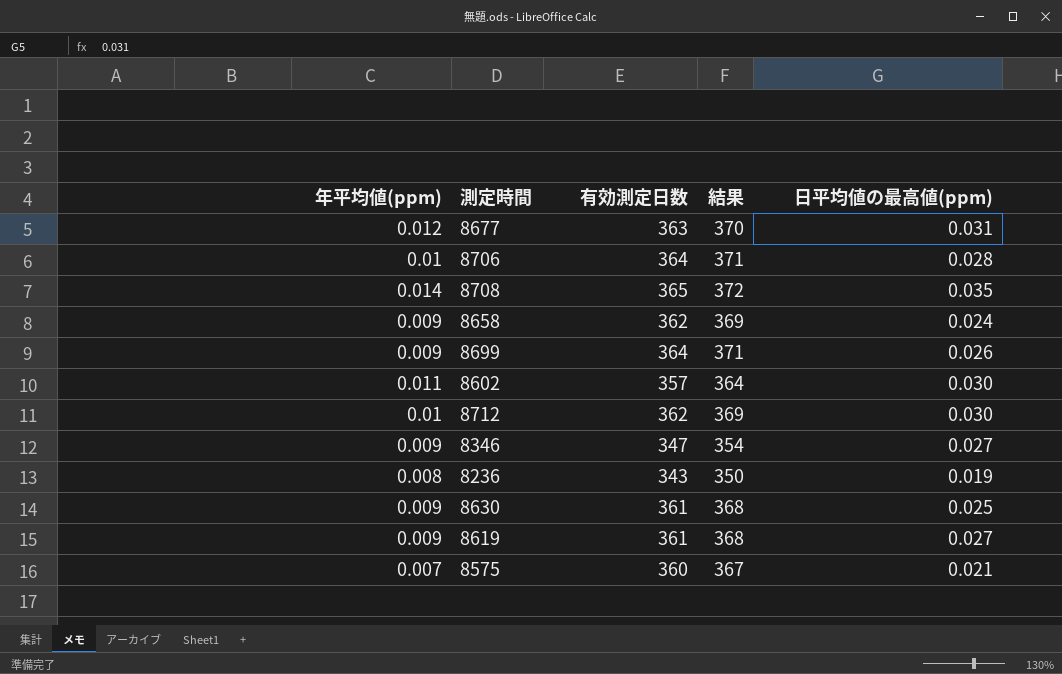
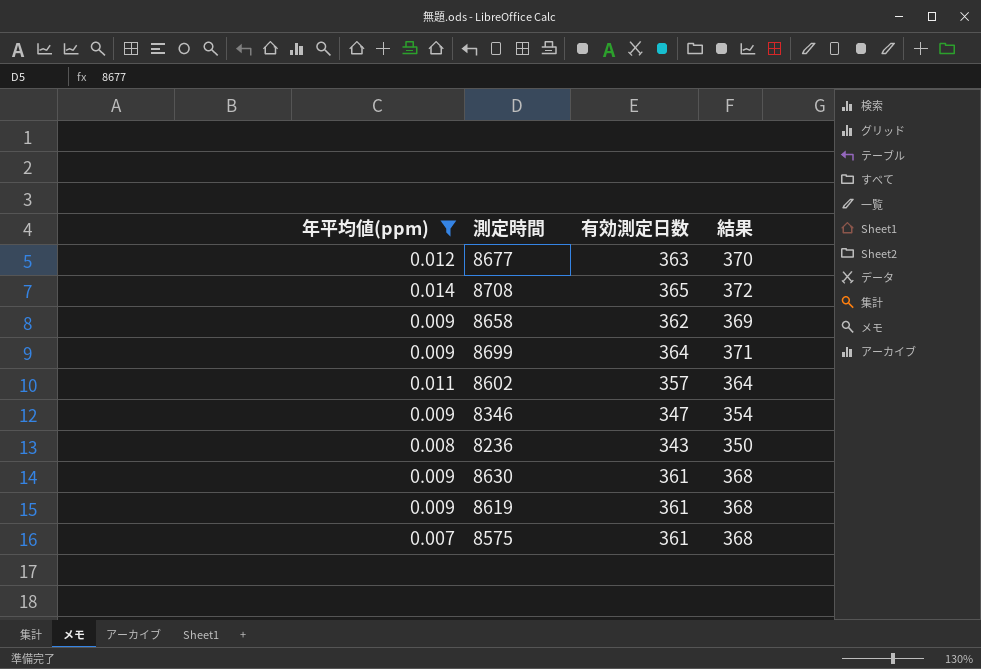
filter: none -> 年平均値(ppm) != 0.01
column 日平均値の最高値(ppm) | position: 5 -> none
8575 | 有効測定日数: 360 -> 361
8575 | 結果: 367 -> 368

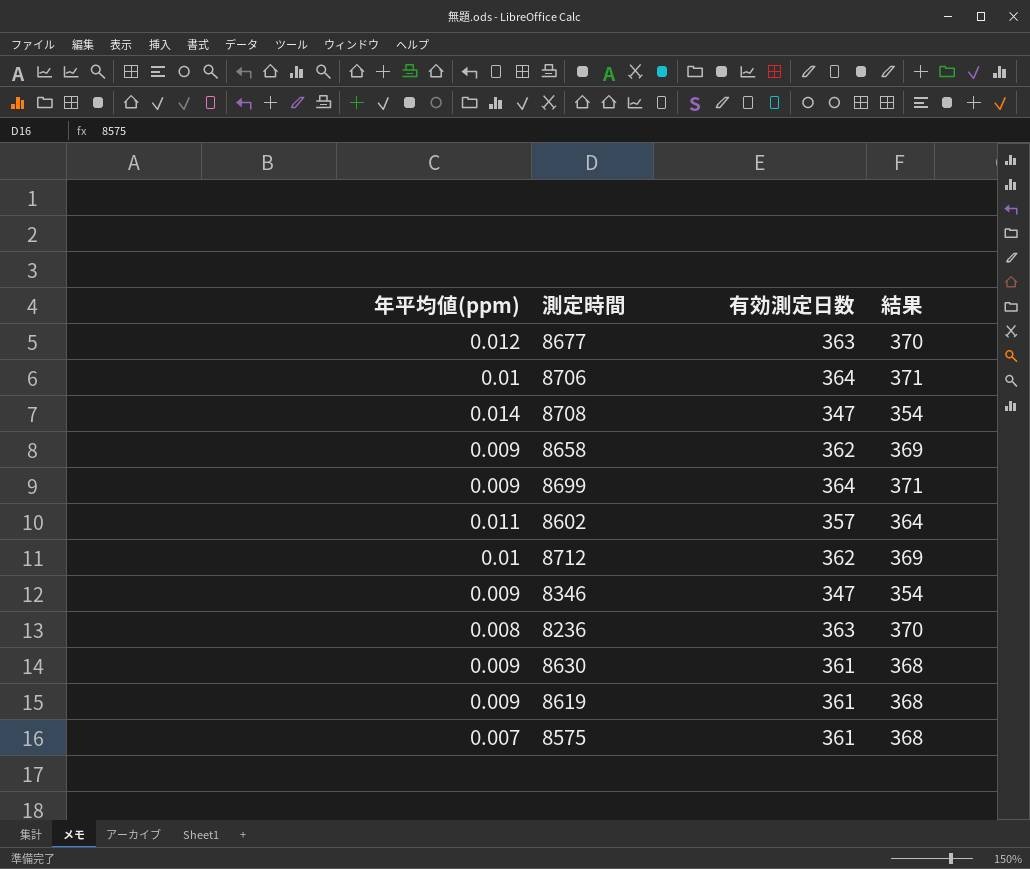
filter: 年平均値(ppm) != 0.01 -> none
8708 | 有効測定日数: 365 -> 347
8708 | 結果: 372 -> 354
8236 | 有効測定日数: 343 -> 363
8236 | 結果: 350 -> 370

